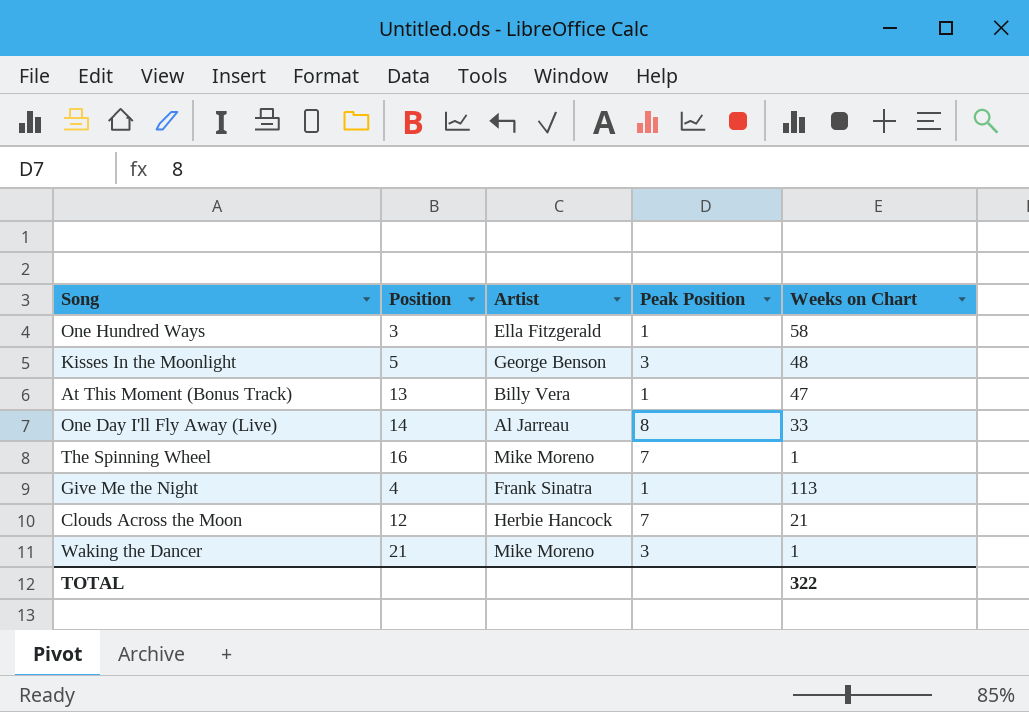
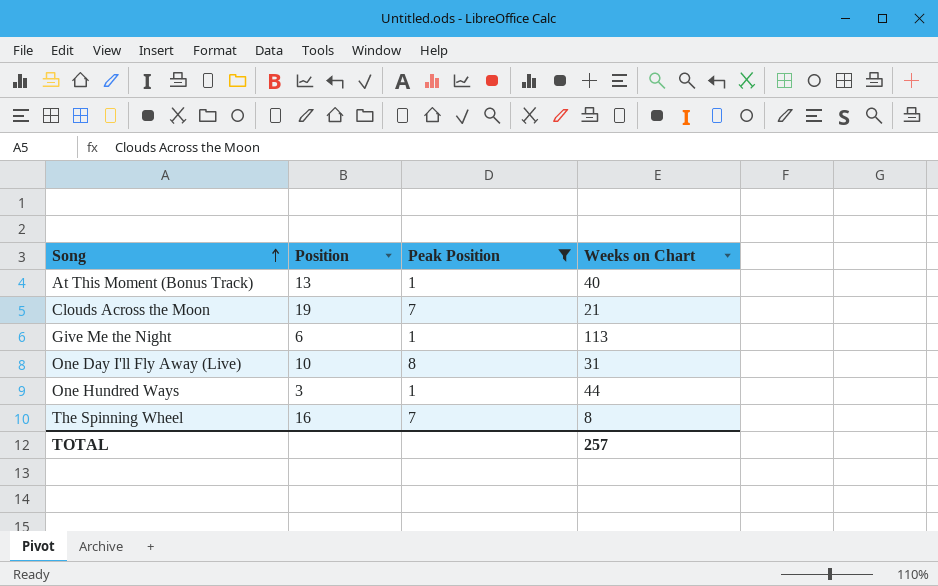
filter: none -> Peak Position != 3
row order: none -> Song ascending
column Artist | position: 3 -> none
At This Moment (Bonus Track) | Weeks on Chart: 47 -> 40
Clouds Across the Moon | Position: 12 -> 19
Give Me the Night | Position: 4 -> 6
One Day I'll Fly Away (Live) | Position: 14 -> 10
One Day I'll Fly Away (Live) | Weeks on Chart: 33 -> 31
One Hundred Ways | Weeks on Chart: 58 -> 44
The Spinning Wheel | Weeks on Chart: 1 -> 8
TOTAL | Weeks on Chart: 322 -> 257

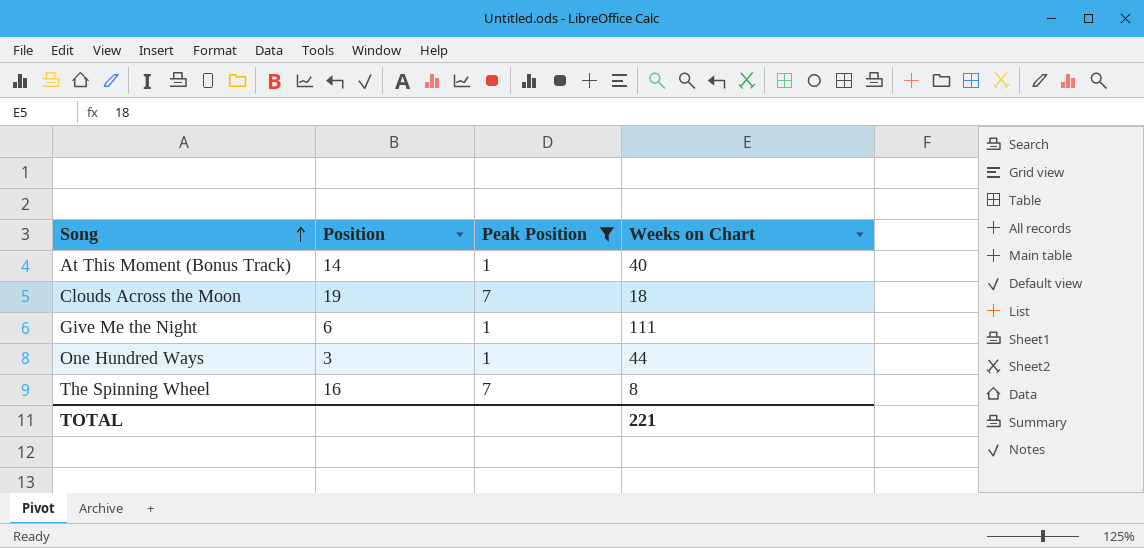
row One Day I'll Fly Away (Live): 10 | 8 | 31 -> none
At This Moment (Bonus Track) | Position: 13 -> 14
Clouds Across the Moon | Weeks on Chart: 21 -> 18
Give Me the Night | Weeks on Chart: 113 -> 111
TOTAL | Weeks on Chart: 257 -> 221

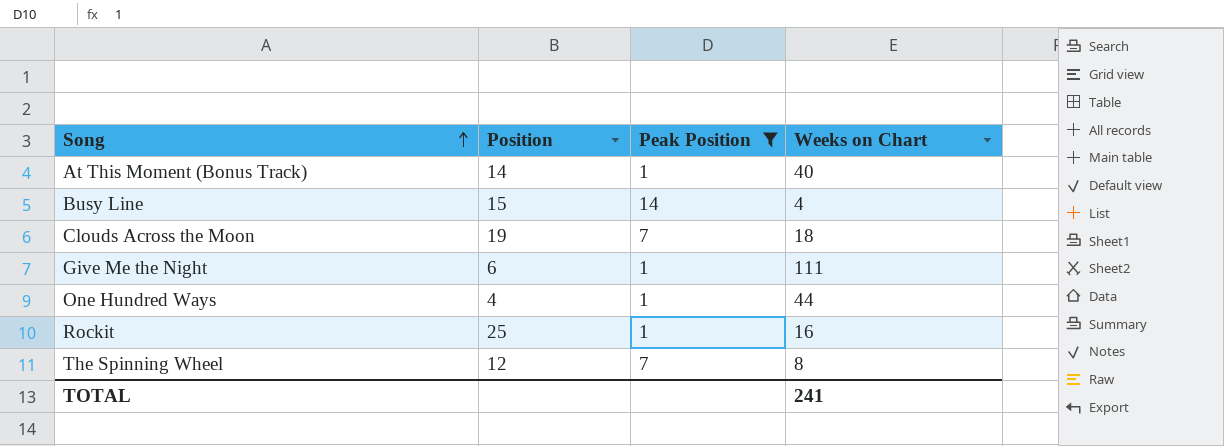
row Busy Line: none -> 15 | 14 | 4
One Hundred Ways | Position: 3 -> 4
row Rockit: none -> 25 | 1 | 16
The Spinning Wheel | Position: 16 -> 12
TOTAL | Weeks on Chart: 221 -> 241

